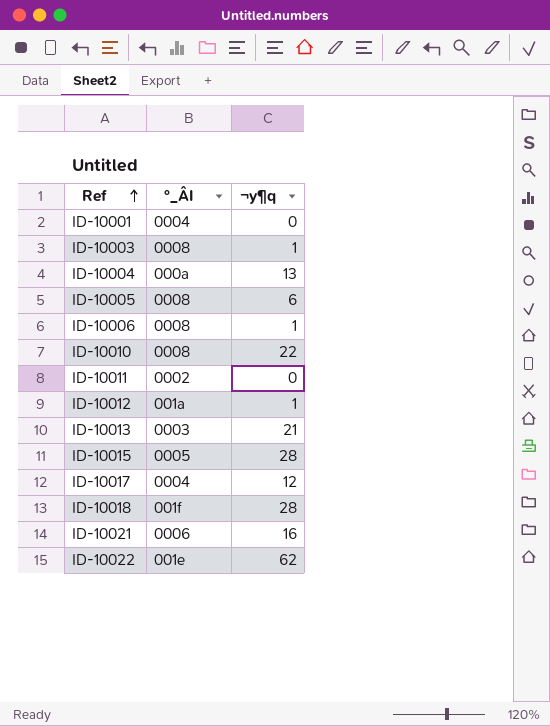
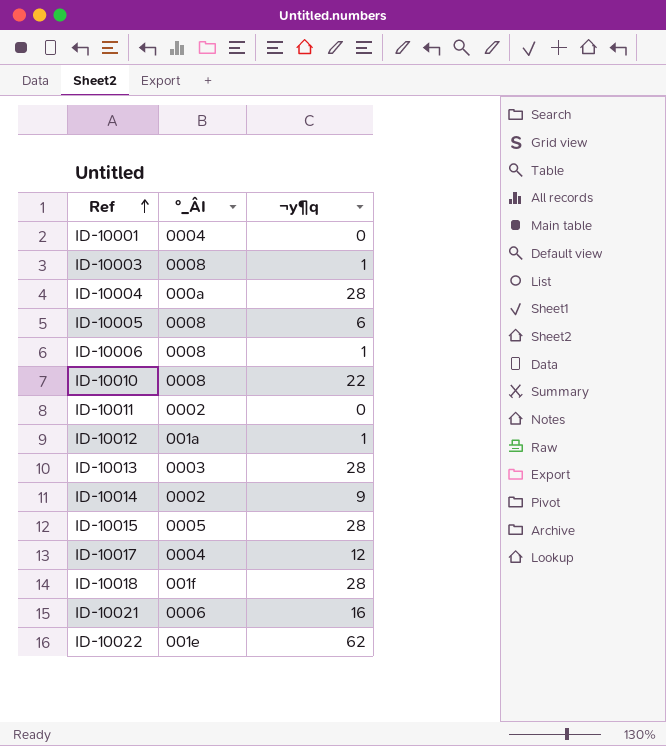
ID-10004 | ¬y¶q: 13 -> 28
ID-10013 | ¬y¶q: 21 -> 28
row ID-10014: none -> 0002 | 9

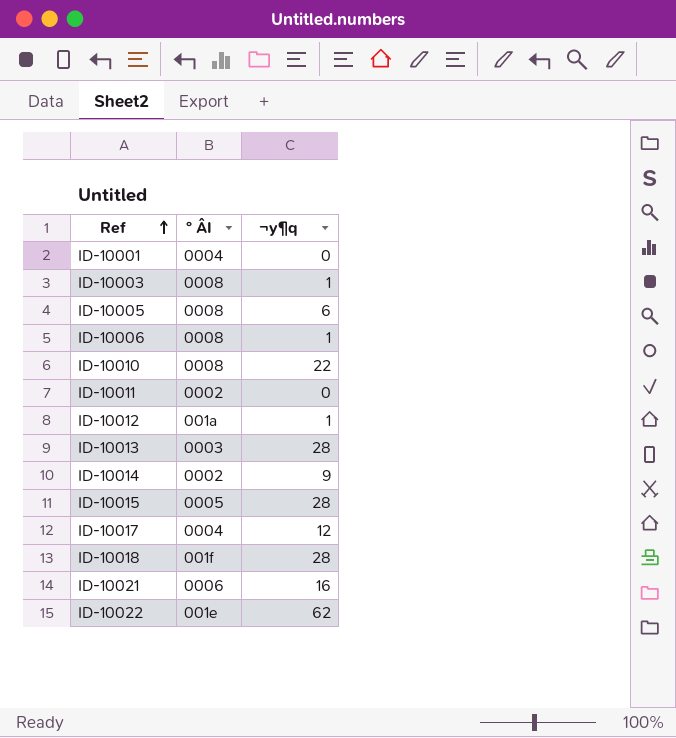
column name: °_ÂI -> ° ÂI
row ID-10004: 000a | 28 -> none

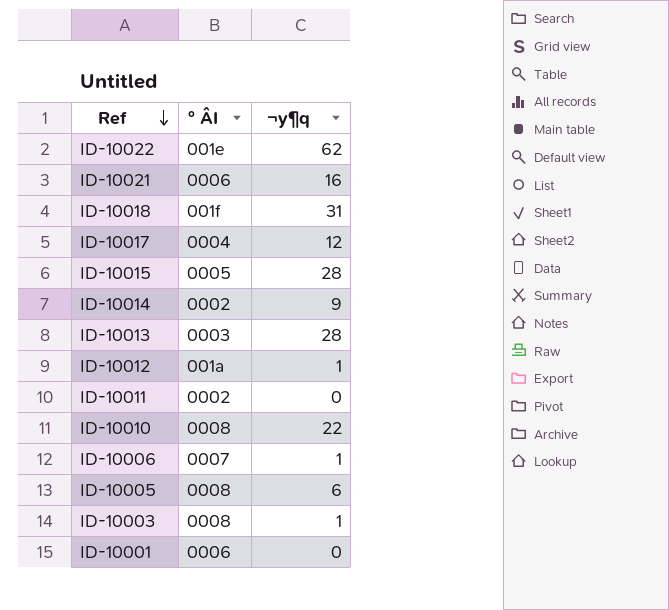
row order: Ref ascending -> Ref descending
ID-10018 | ¬y¶q: 28 -> 31
ID-10006 | ° ÂI: 0008 -> 0007
ID-10001 | ° ÂI: 0004 -> 0006

